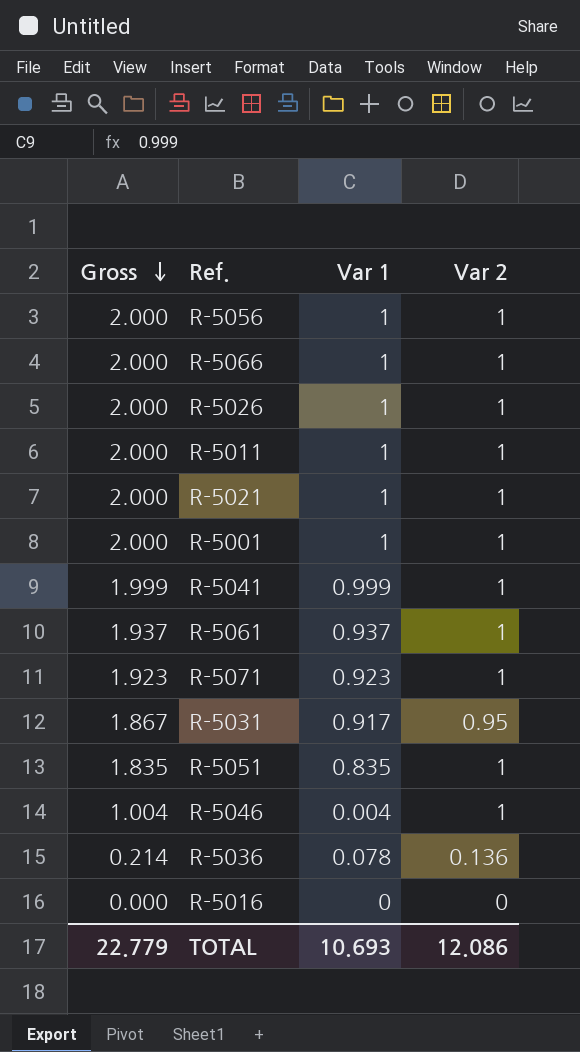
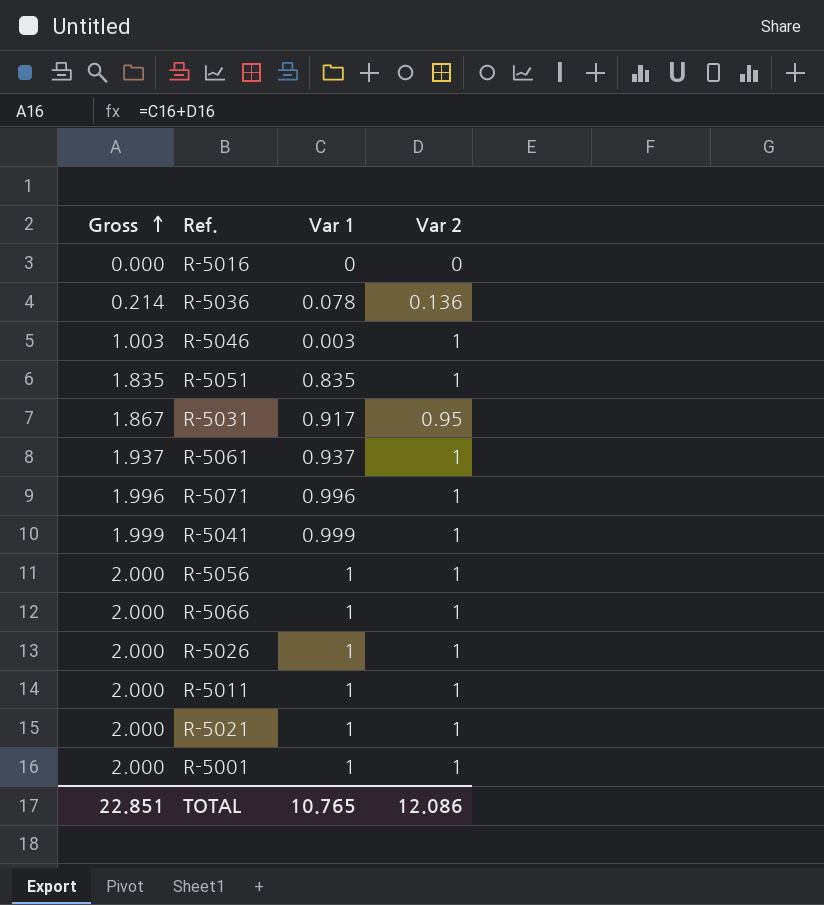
row order: Gross descending -> Gross ascending
R-5046 | Gross: 1.004 -> 1.003
R-5046 | Var 1: 0.004 -> 0.003
R-5071 | Gross: 1.923 -> 1.996
R-5071 | Var 1: 0.923 -> 0.996
TOTAL | Gross: 22.779 -> 22.851
TOTAL | Var 1: 10.693 -> 10.765

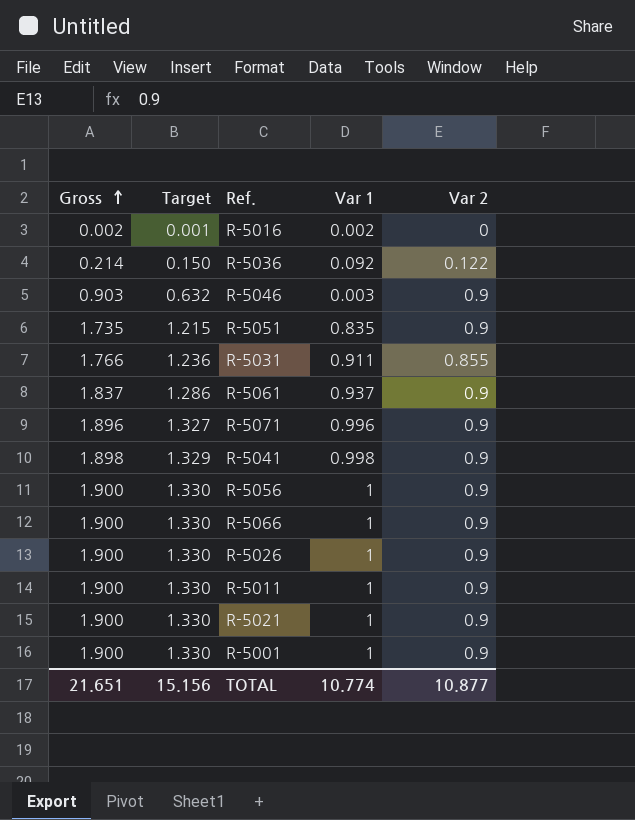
column Target | formula: none -> [Gross] * 0.7
R-5016 | Gross: 0.000 -> 0.002
R-5016 | Var 1: 0 -> 0.002
R-5036 | Var 1: 0.078 -> 0.092
R-5036 | Var 2: 0.136 -> 0.122
R-5046 | Gross: 1.003 -> 0.903
R-5046 | Var 2: 1 -> 0.9
R-5051 | Gross: 1.835 -> 1.735
R-5051 | Var 2: 1 -> 0.9
R-5031 | Gross: 1.867 -> 1.766
R-5031 | Var 1: 0.917 -> 0.911
R-5031 | Var 2: 0.95 -> 0.855
R-5061 | Gross: 1.937 -> 1.837
R-5061 | Var 2: 1 -> 0.9
R-5071 | Gross: 1.996 -> 1.896
R-5071 | Var 2: 1 -> 0.9
R-5041 | Gross: 1.999 -> 1.898
R-5041 | Var 1: 0.999 -> 0.998
R-5041 | Var 2: 1 -> 0.9
R-5056 | Gross: 2.000 -> 1.900
R-5056 | Var 2: 1 -> 0.9
R-5066 | Gross: 2.000 -> 1.900
R-5066 | Var 2: 1 -> 0.9
R-5026 | Gross: 2.000 -> 1.900
R-5026 | Var 2: 1 -> 0.9
R-5011 | Gross: 2.000 -> 1.900
R-5011 | Var 2: 1 -> 0.9
R-5021 | Gross: 2.000 -> 1.900
R-5021 | Var 2: 1 -> 0.9
R-5001 | Gross: 2.000 -> 1.900
R-5001 | Var 2: 1 -> 0.9
TOTAL | Gross: 22.851 -> 21.651
TOTAL | Var 1: 10.765 -> 10.774
TOTAL | Var 2: 12.086 -> 10.877

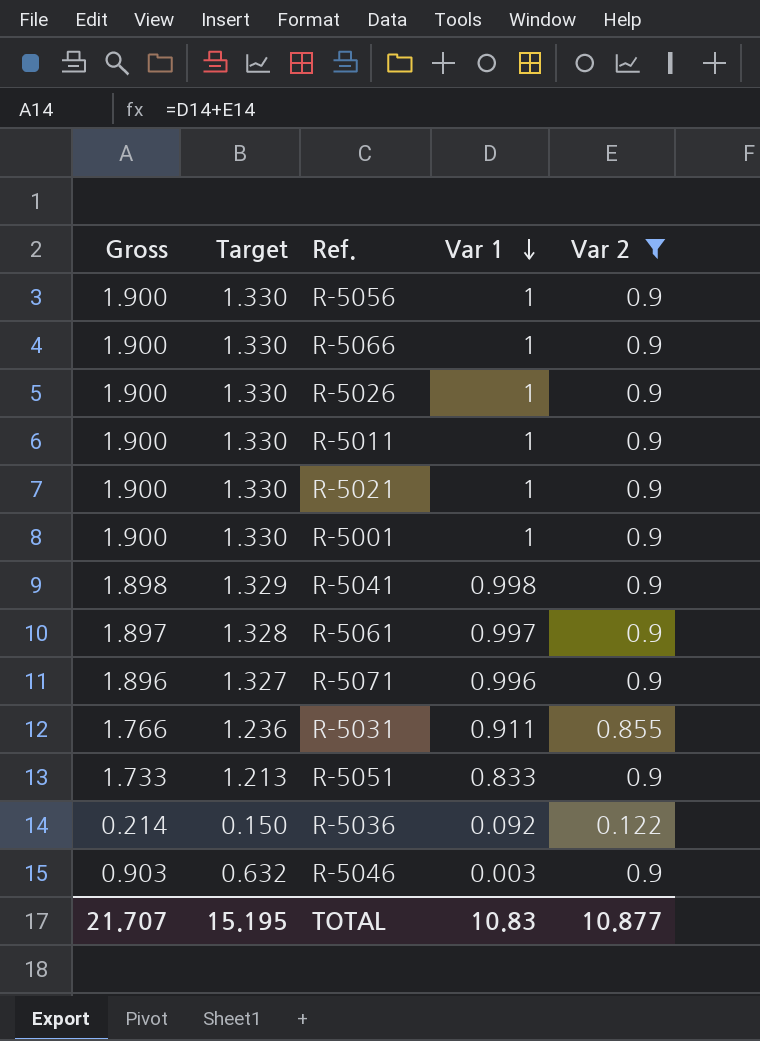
filter: none -> Var 2 != 0
row order: Gross ascending -> Var 1 descending
R-5061 | Gross: 1.837 -> 1.897
R-5061 | Target: 1.286 -> 1.328
R-5061 | Var 1: 0.937 -> 0.997
R-5051 | Gross: 1.735 -> 1.733
R-5051 | Target: 1.215 -> 1.213
R-5051 | Var 1: 0.835 -> 0.833
TOTAL | Gross: 21.651 -> 21.707
TOTAL | Target: 15.156 -> 15.195
TOTAL | Var 1: 10.774 -> 10.83

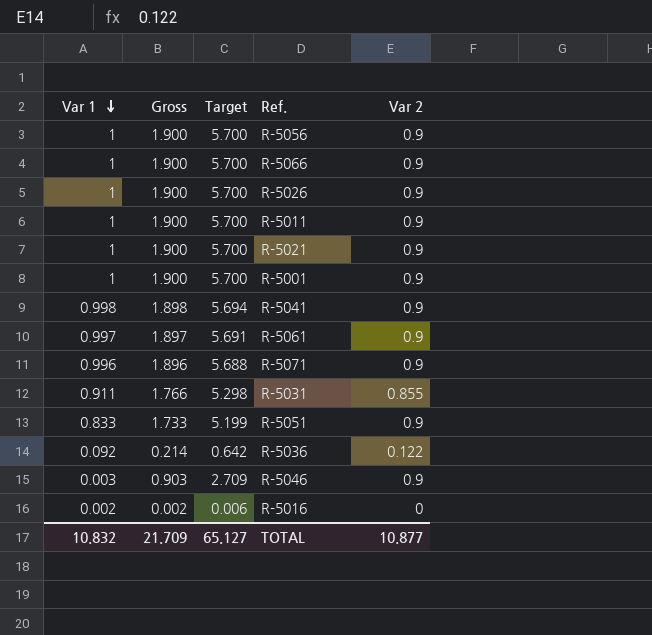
filter: Var 2 != 0 -> none
column Var 1 | position: 4 -> 1
column Target | formula: [Gross] * 0.7 -> [Gross] * 3
TOTAL | Var 1: 10.83 -> 10.832
TOTAL | Gross: 21.707 -> 21.709
TOTAL | Target: 15.195 -> 65.127

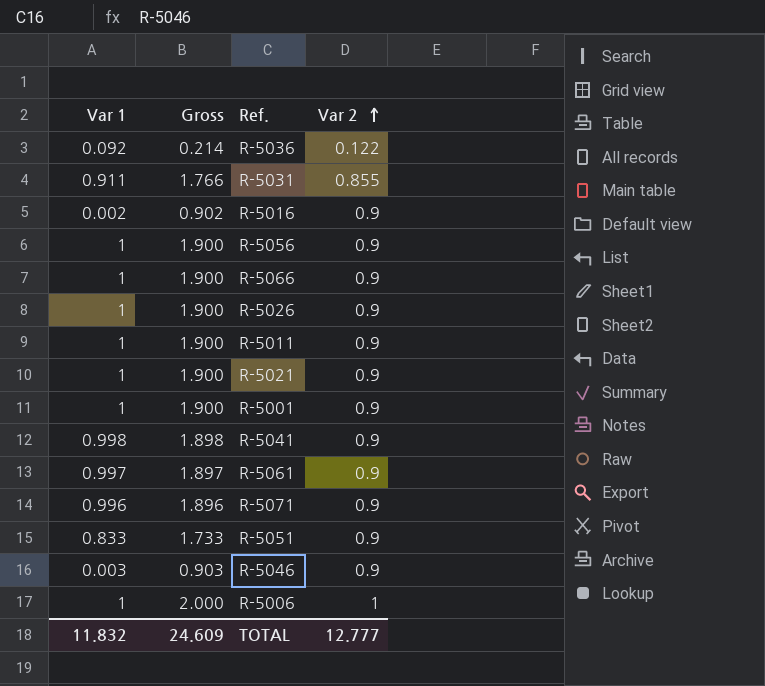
row order: Var 1 descending -> Var 2 ascending
column Target | formula: [Gross] * 3 -> none
R-5016 | Gross: 0.002 -> 0.902
R-5016 | Var 2: 0 -> 0.9
row R-5006: none -> 1 | 2.000 | 1
TOTAL | Var 1: 10.832 -> 11.832
TOTAL | Gross: 21.709 -> 24.609
TOTAL | Var 2: 10.877 -> 12.777

